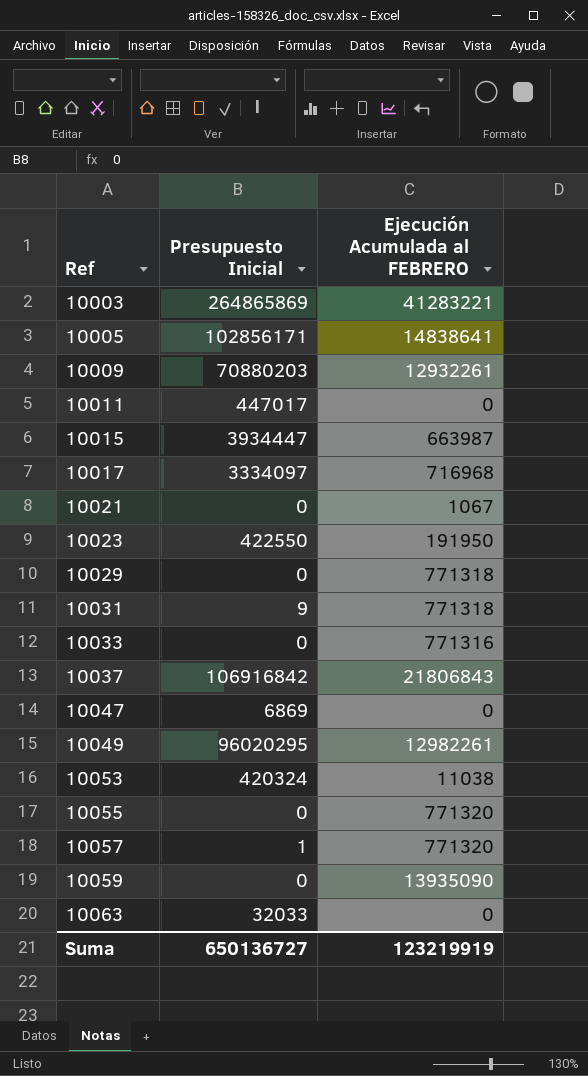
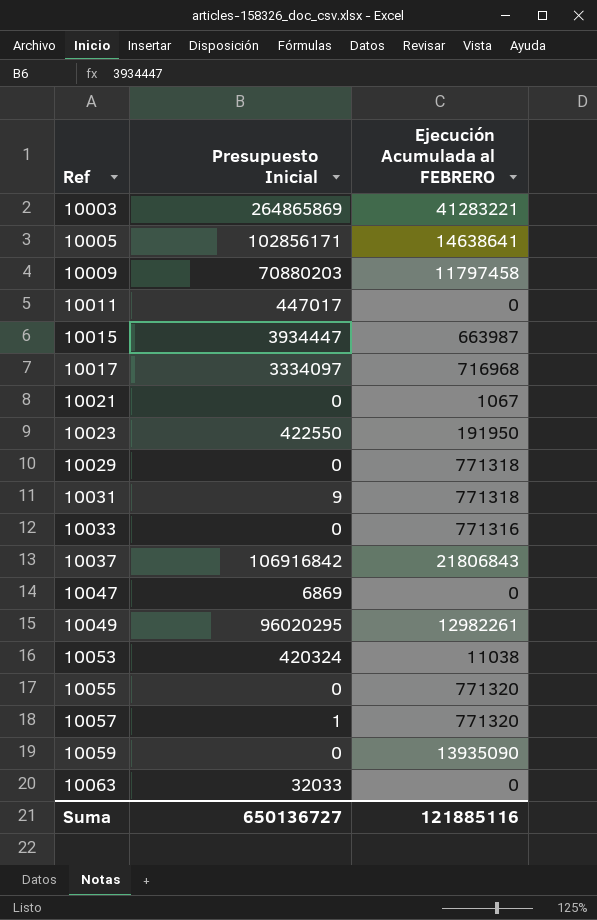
10005 | Ejecución Acumulada al FEBRERO: 14838641 -> 14638641
10009 | Ejecución Acumulada al FEBRERO: 12932261 -> 11797458
Suma | Ejecución Acumulada al FEBRERO: 123219919 -> 121885116

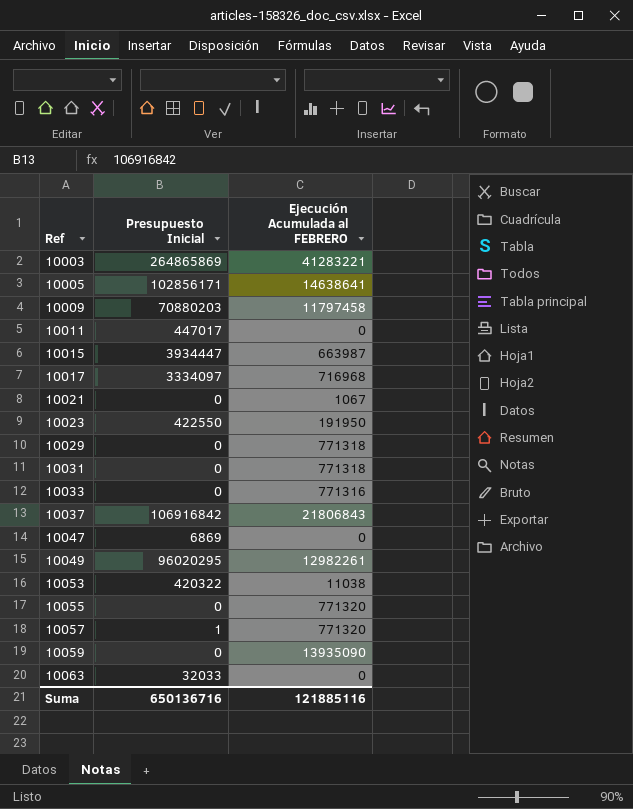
10031 | Presupuesto Inicial: 9 -> 0
10053 | Presupuesto Inicial: 420324 -> 420322
Suma | Presupuesto Inicial: 650136727 -> 650136716

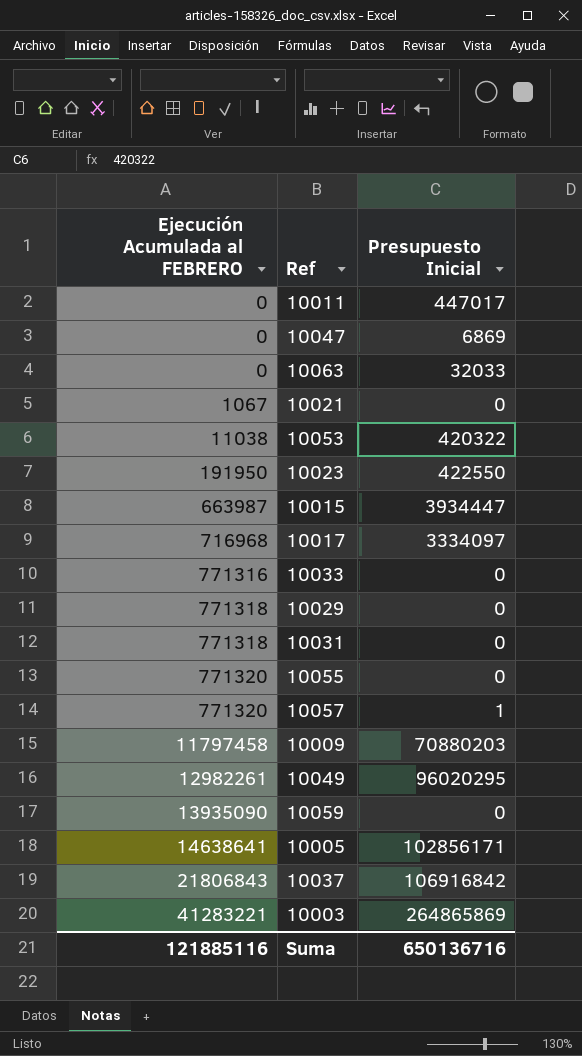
row order: Ref ascending -> Ejecución Acumulada al FEBRERO ascending
column Ejecución Acumulada al FEBRERO | position: 3 -> 1

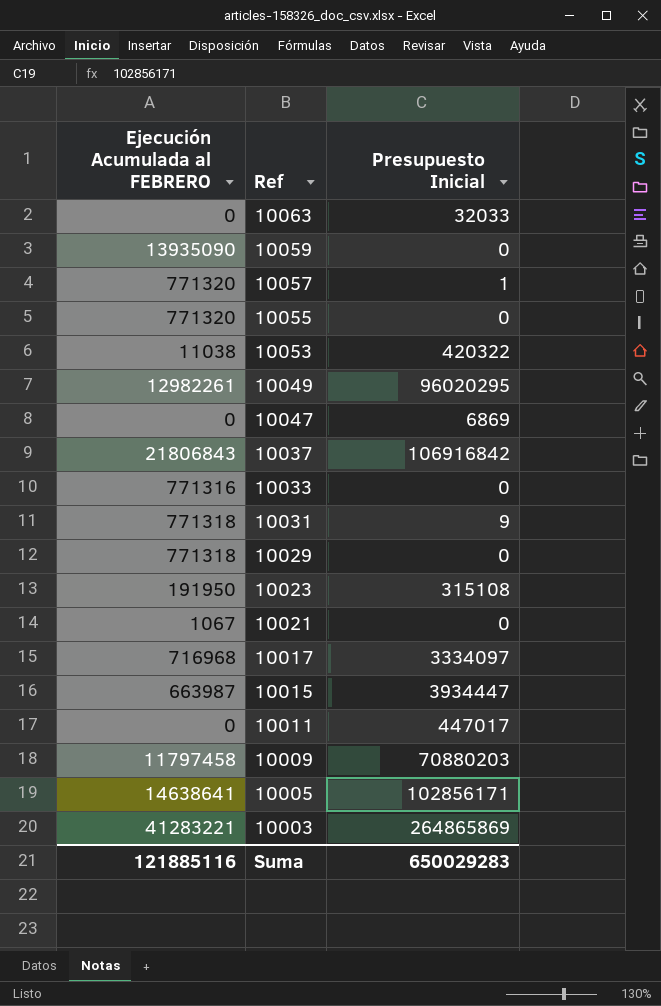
row order: Ejecución Acumulada al FEBRERO ascending -> Ref descending
10031 | Presupuesto Inicial: 0 -> 9
10023 | Presupuesto Inicial: 422550 -> 315108
Suma | Presupuesto Inicial: 650136716 -> 650029283

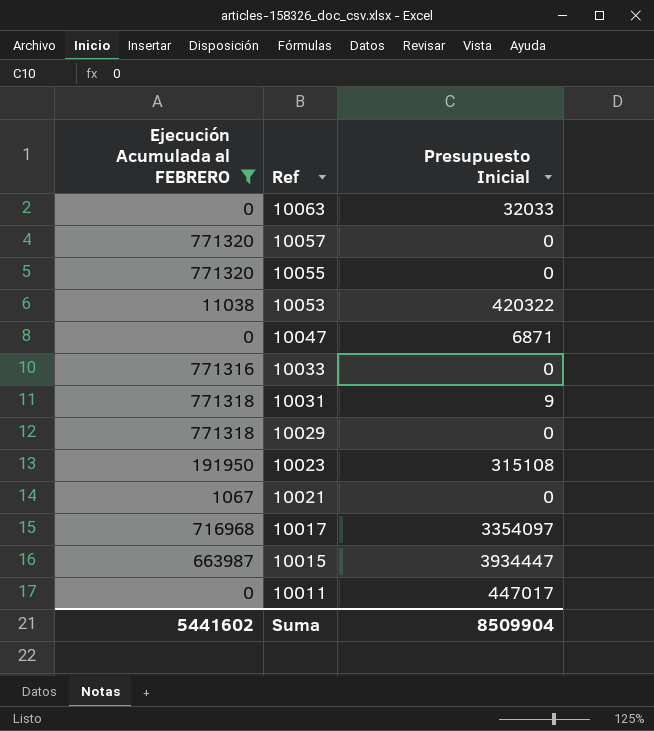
filter: none -> Ejecución Acumulada al FEBRERO <= 771320
10057 | Presupuesto Inicial: 1 -> 0
10047 | Presupuesto Inicial: 6869 -> 6871
10017 | Presupuesto Inicial: 3334097 -> 3354097
Suma | Ejecución Acumulada al FEBRERO: 121885116 -> 5441602
Suma | Presupuesto Inicial: 650029283 -> 8509904

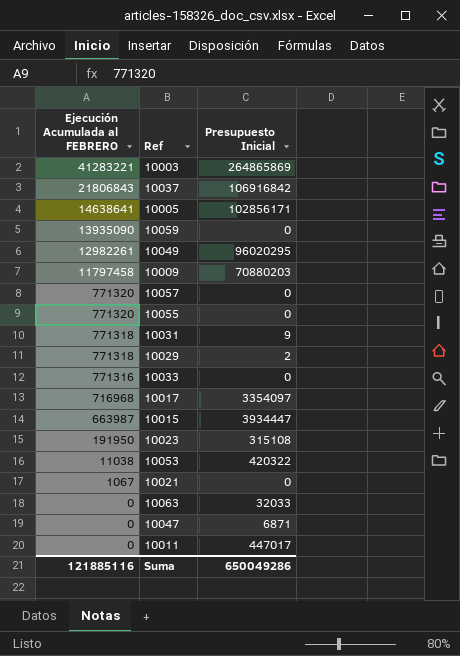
filter: Ejecución Acumulada al FEBRERO <= 771320 -> none
row order: Ref descending -> Ejecución Acumulada al FEBRERO descending
10029 | Presupuesto Inicial: 0 -> 2
Suma | Ejecución Acumulada al FEBRERO: 5441602 -> 121885116
Suma | Presupuesto Inicial: 8509904 -> 650049286

